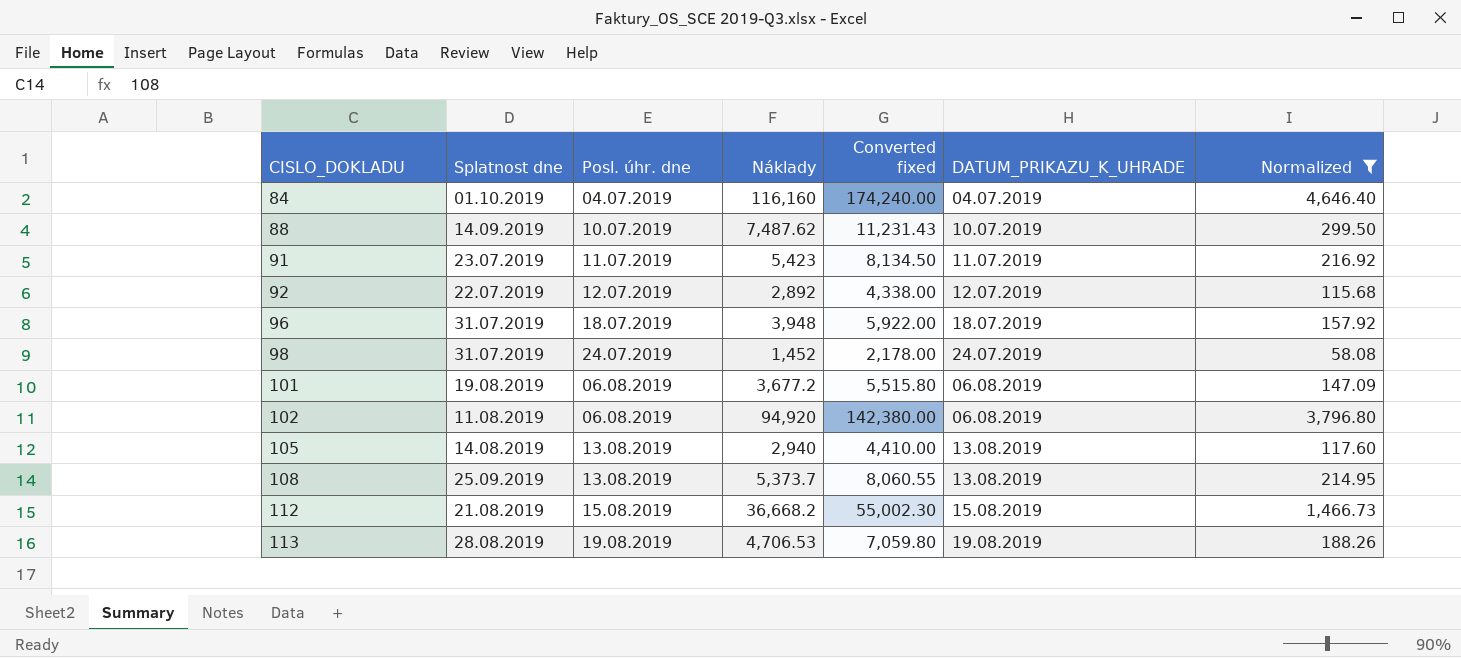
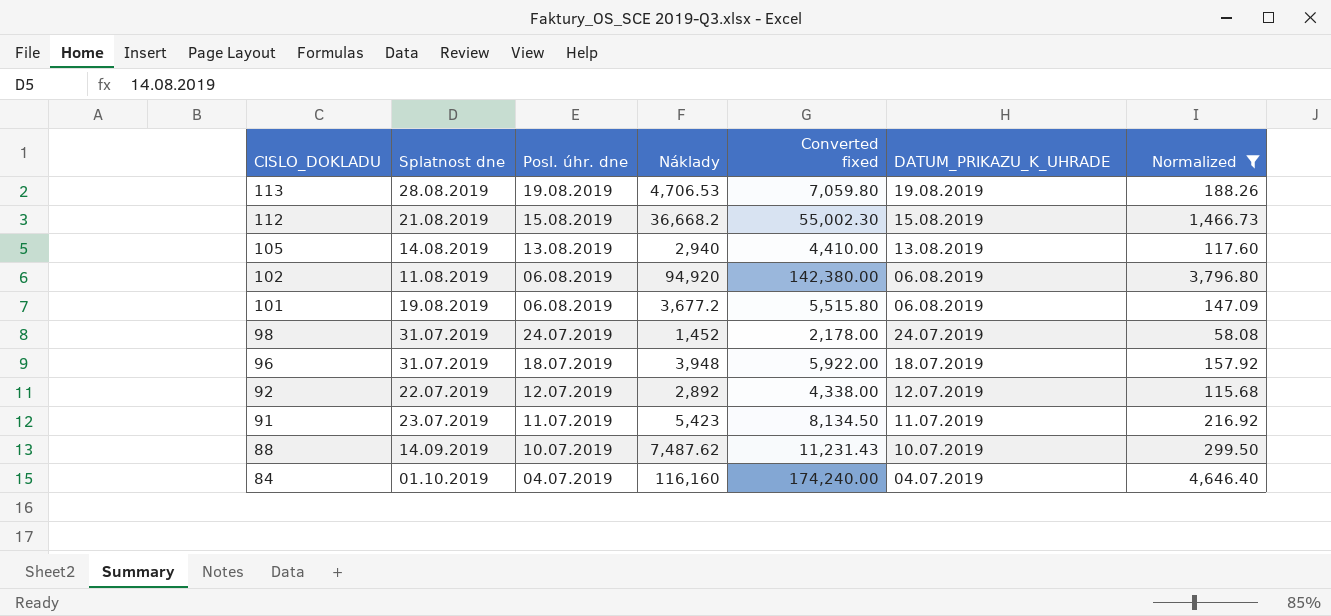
row order: CISLO_DOKLADU ascending -> CISLO_DOKLADU descending
row 108: 25.09.2019 | 13.08.2019 | 5,373.7 | 8,060.55 | 13.08.2019 | 214.95 -> none

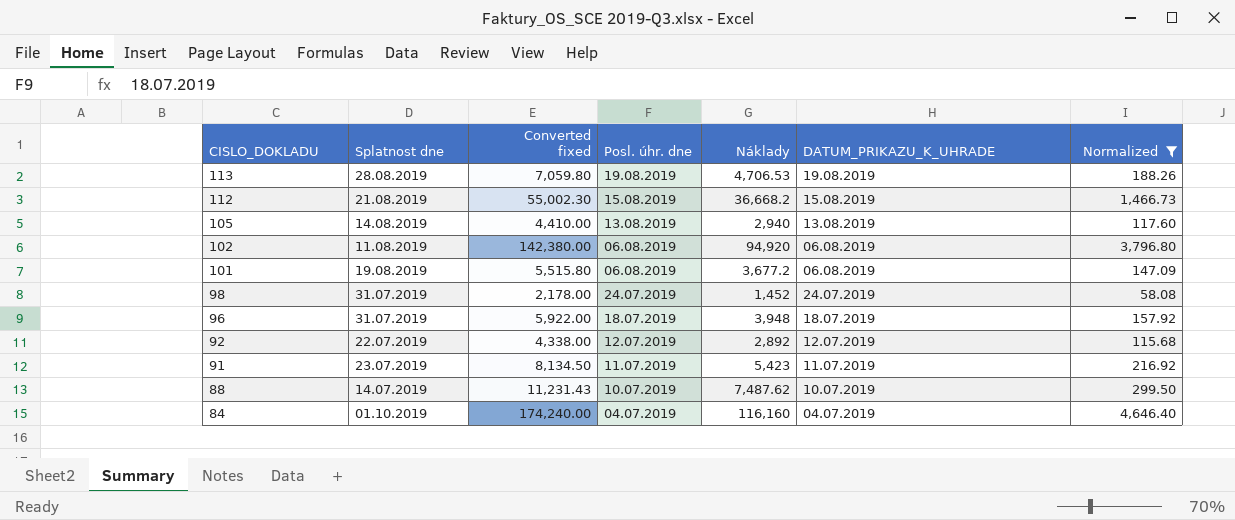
column Converted fixed | position: 5 -> 3
88 | Splatnost dne: 14.09.2019 -> 14.07.2019

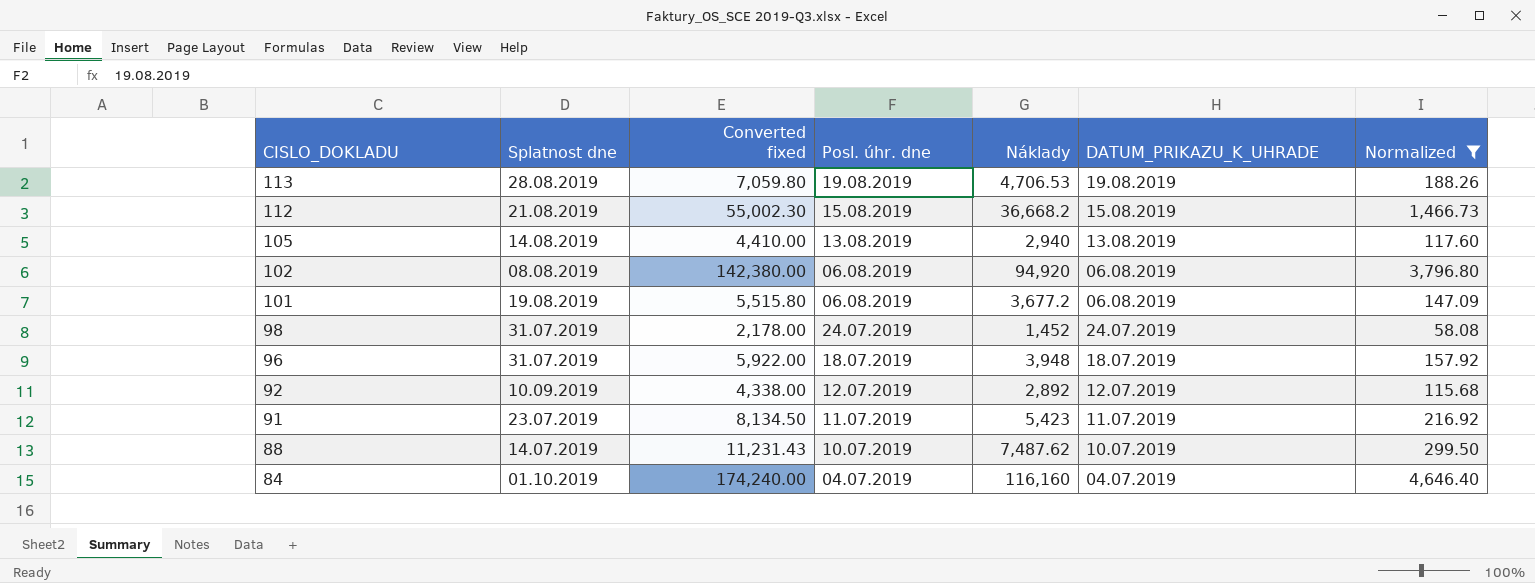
102 | Splatnost dne: 11.08.2019 -> 08.08.2019
92 | Splatnost dne: 22.07.2019 -> 10.09.2019

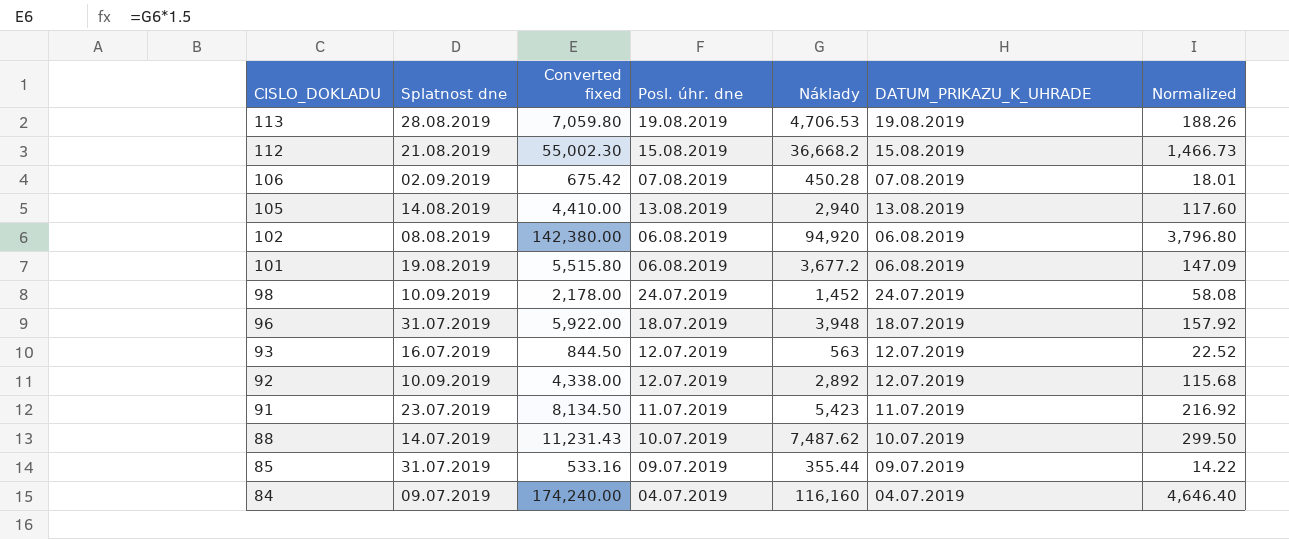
filter: Normalized >= 58.08 -> none
98 | Splatnost dne: 31.07.2019 -> 10.09.2019
84 | Splatnost dne: 01.10.2019 -> 09.07.2019

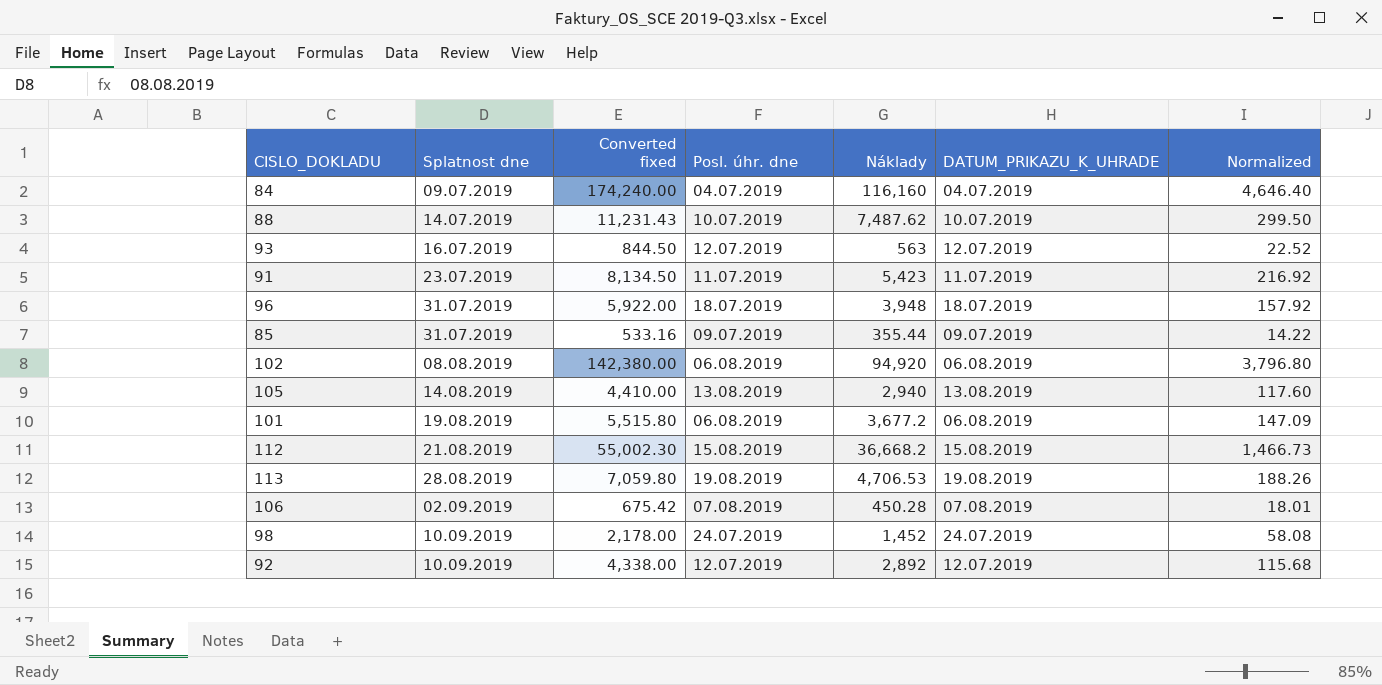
row order: CISLO_DOKLADU descending -> Splatnost dne ascending

